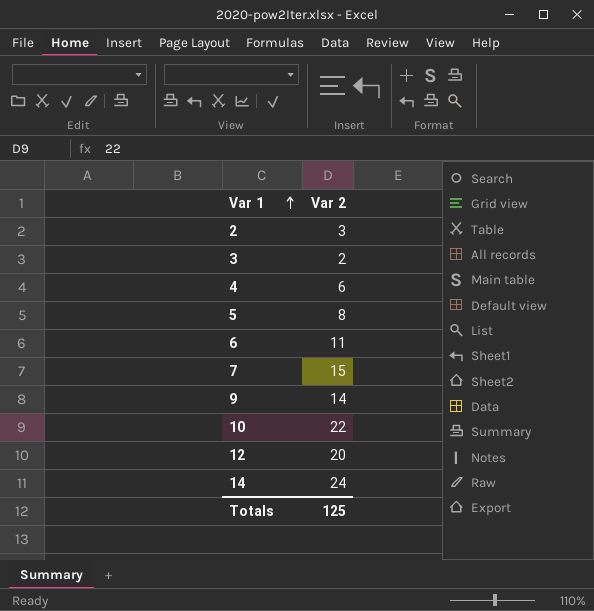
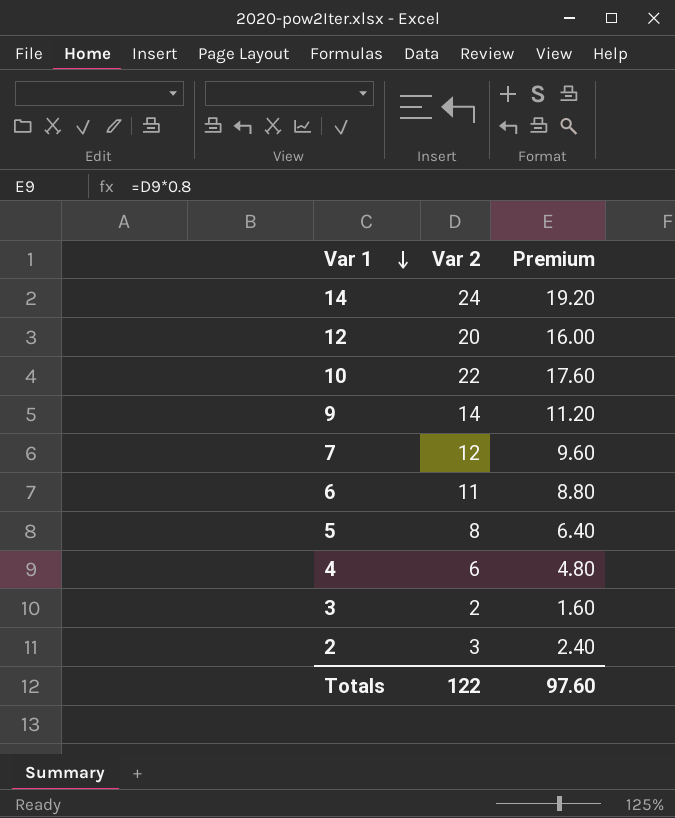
row order: Var 1 ascending -> Var 1 descending
column Premium | formula: none -> [Var 2] * 0.8
7 | Var 2: 15 -> 12
Totals | Var 2: 125 -> 122

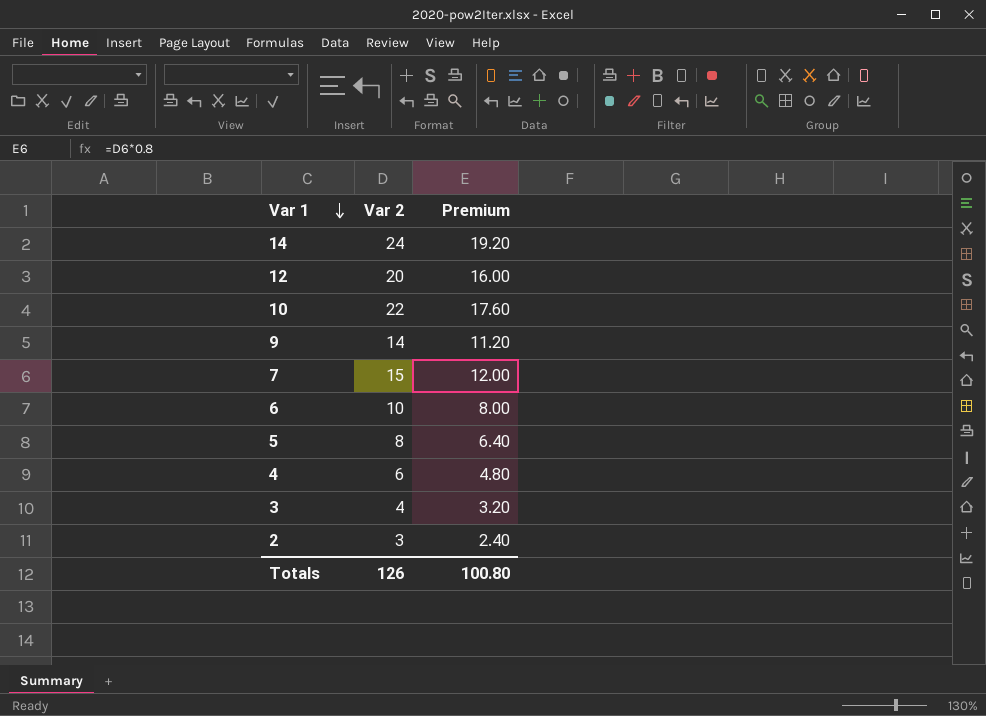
7 | Var 2: 12 -> 15
7 | Premium: 9.60 -> 12.00
6 | Var 2: 11 -> 10
6 | Premium: 8.80 -> 8.00
3 | Var 2: 2 -> 4
3 | Premium: 1.60 -> 3.20
Totals | Var 2: 122 -> 126
Totals | Premium: 97.60 -> 100.80

